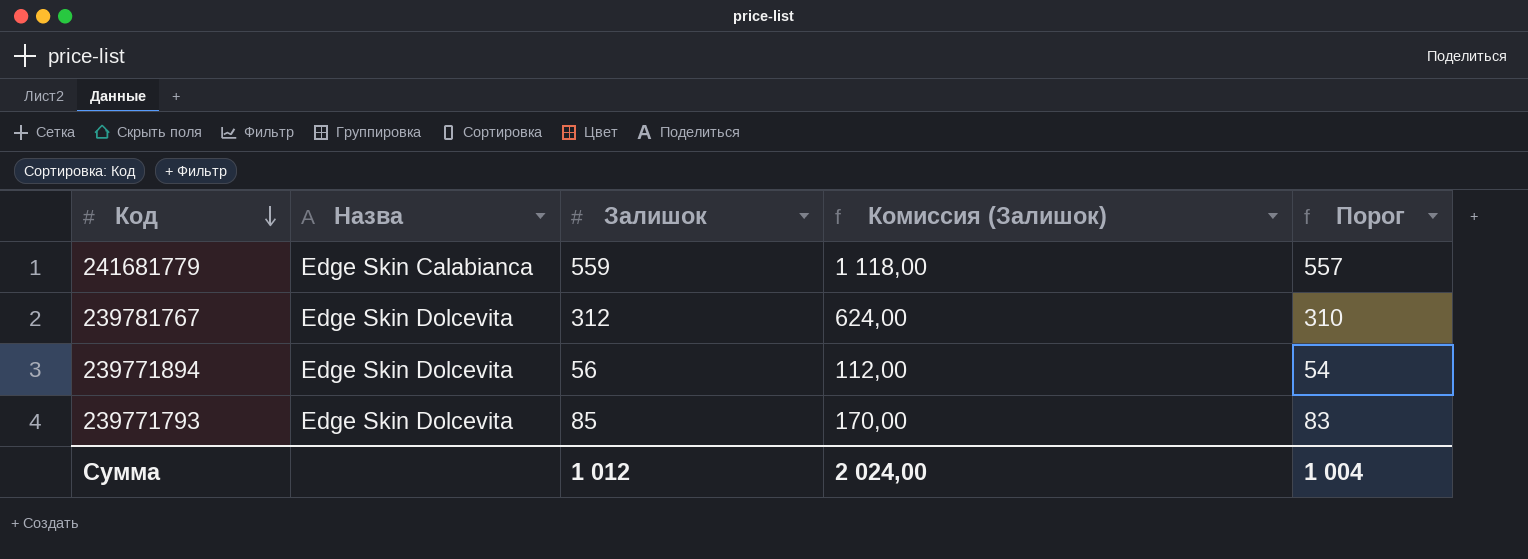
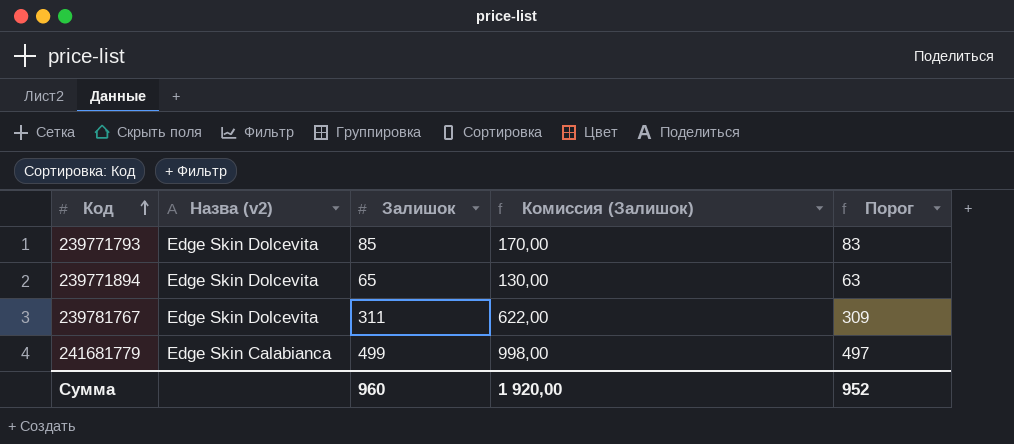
row order: Код descending -> Код ascending
column name: Назва -> Назва (v2)
239771894 | Залишок: 56 -> 65
239771894 | Комиссия (Залишок): 112,00 -> 130,00
239771894 | Порог: 54 -> 63
239781767 | Залишок: 312 -> 311
239781767 | Комиссия (Залишок): 624,00 -> 622,00
239781767 | Порог: 310 -> 309
241681779 | Залишок: 559 -> 499
241681779 | Комиссия (Залишок): 1 118,00 -> 998,00
241681779 | Порог: 557 -> 497
Сумма | Залишок: 1 012 -> 960
Сумма | Комиссия (Залишок): 2 024,00 -> 1 920,00
Сумма | Порог: 1 004 -> 952

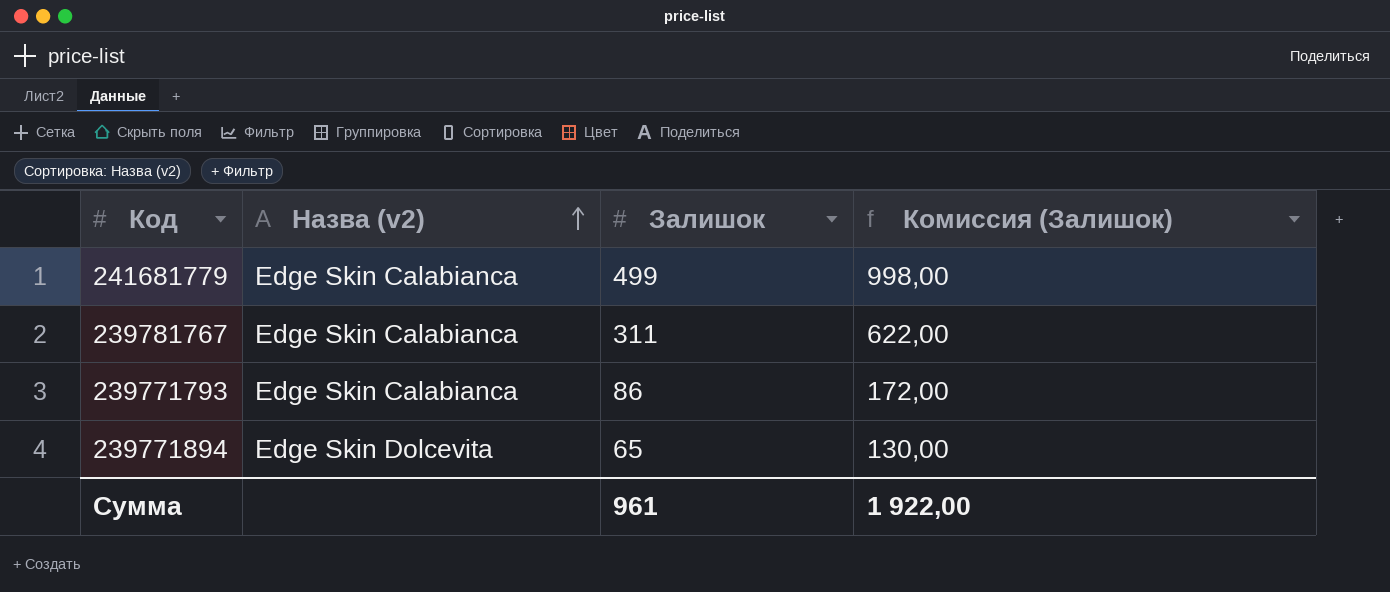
row order: Код ascending -> Назва (v2) ascending
column Порог | formula: [Залишок] - 2 -> none
239781767 | Назва (v2): Edge Skin Dolcevita -> Edge Skin Calabianca
239771793 | Назва (v2): Edge Skin Dolcevita -> Edge Skin Calabianca
239771793 | Залишок: 85 -> 86
239771793 | Комиссия (Залишок): 170,00 -> 172,00
Сумма | Залишок: 960 -> 961
Сумма | Комиссия (Залишок): 1 920,00 -> 1 922,00

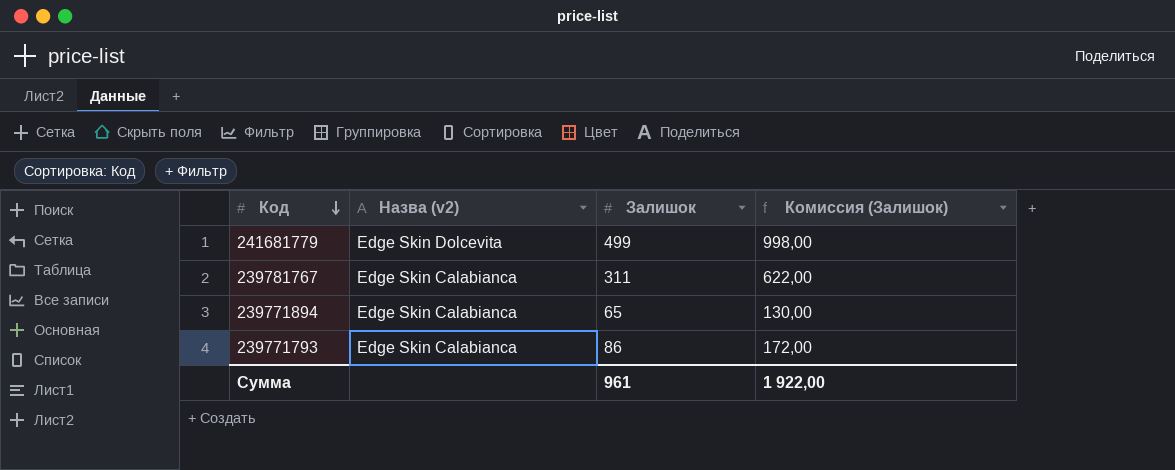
row order: Назва (v2) ascending -> Код descending
241681779 | Назва (v2): Edge Skin Calabianca -> Edge Skin Dolcevita
239771894 | Назва (v2): Edge Skin Dolcevita -> Edge Skin Calabianca

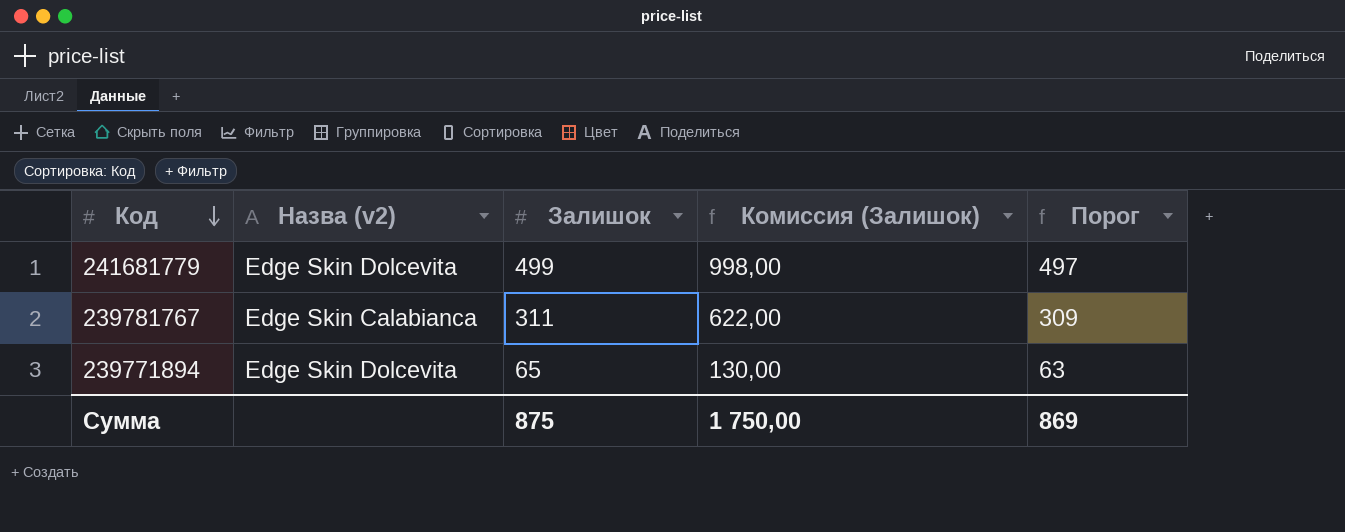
column Порог | formula: none -> [Залишок] - 2
row 239771793: Edge Skin Calabianca | 86 | 172,00 -> none
239771894 | Назва (v2): Edge Skin Calabianca -> Edge Skin Dolcevita
Сумма | Залишок: 961 -> 875
Сумма | Комиссия (Залишок): 1 922,00 -> 1 750,00

